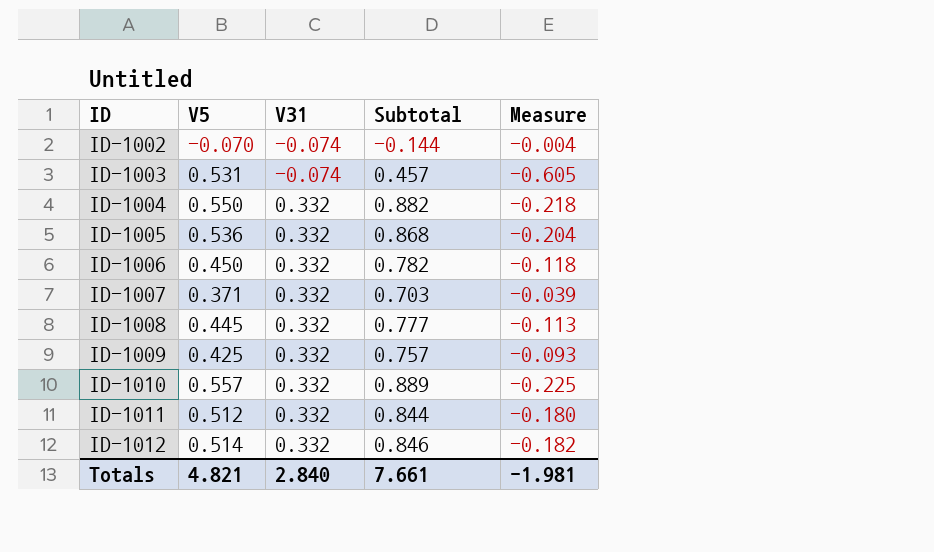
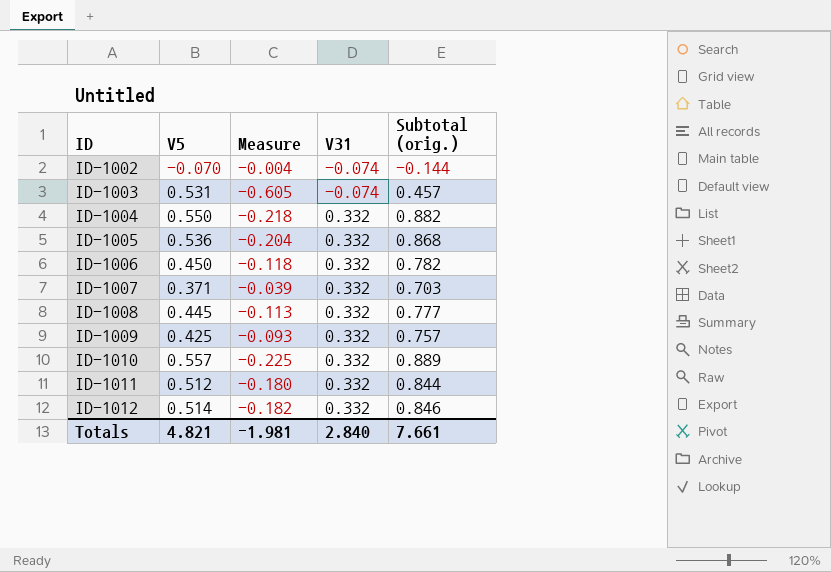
column Measure | position: 5 -> 3
column name: Subtotal -> Subtotal (orig.)

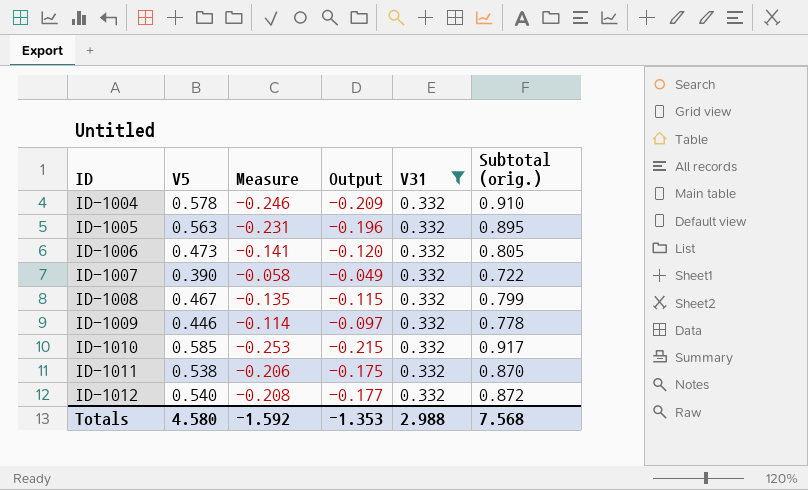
filter: none -> V31 = 0.332
column Output | formula: none -> [Measure] * 0.85
ID-1004 | V5: 0.550 -> 0.578
ID-1004 | Measure: -0.218 -> -0.246
ID-1004 | Subtotal (orig.): 0.882 -> 0.910
ID-1005 | V5: 0.536 -> 0.563
ID-1005 | Measure: -0.204 -> -0.231
ID-1005 | Subtotal (orig.): 0.868 -> 0.895
ID-1006 | V5: 0.450 -> 0.473
ID-1006 | Measure: -0.118 -> -0.141
ID-1006 | Subtotal (orig.): 0.782 -> 0.805
ID-1007 | V5: 0.371 -> 0.390
ID-1007 | Measure: -0.039 -> -0.058
ID-1007 | Subtotal (orig.): 0.703 -> 0.722
ID-1008 | V5: 0.445 -> 0.467
ID-1008 | Measure: -0.113 -> -0.135
ID-1008 | Subtotal (orig.): 0.777 -> 0.799
ID-1009 | V5: 0.425 -> 0.446
ID-1009 | Measure: -0.093 -> -0.114
ID-1009 | Subtotal (orig.): 0.757 -> 0.778
ID-1010 | V5: 0.557 -> 0.585
ID-1010 | Measure: -0.225 -> -0.253
ID-1010 | Subtotal (orig.): 0.889 -> 0.917
ID-1011 | V5: 0.512 -> 0.538
ID-1011 | Measure: -0.180 -> -0.206
ID-1011 | Subtotal (orig.): 0.844 -> 0.870
ID-1012 | V5: 0.514 -> 0.540
ID-1012 | Measure: -0.182 -> -0.208
ID-1012 | Subtotal (orig.): 0.846 -> 0.872
Totals | V5: 4.821 -> 4.580
Totals | Measure: -1.981 -> -1.592
Totals | V31: 2.840 -> 2.988
Totals | Subtotal (orig.): 7.661 -> 7.568

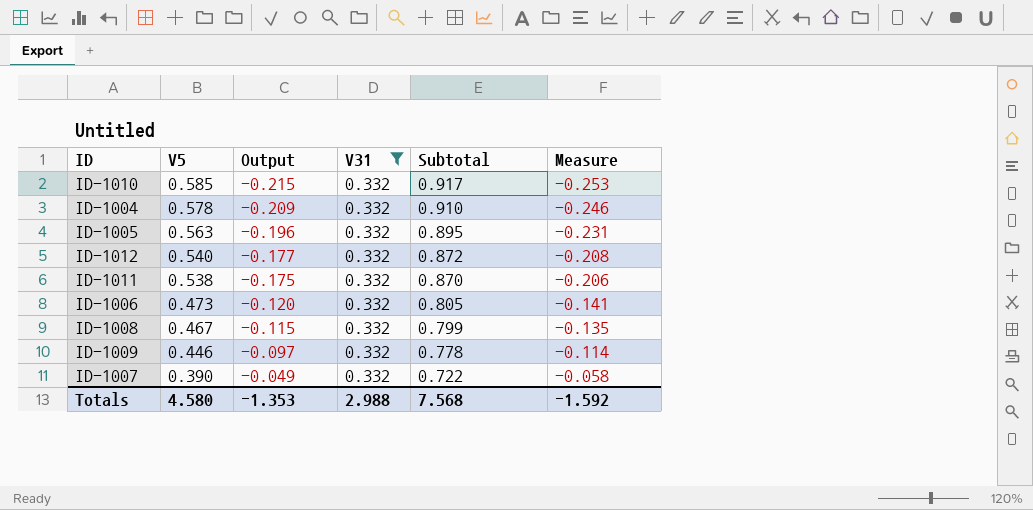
row order: ID ascending -> V5 descending
column name: Subtotal (orig.) -> Subtotal
column Measure | position: 3 -> 6

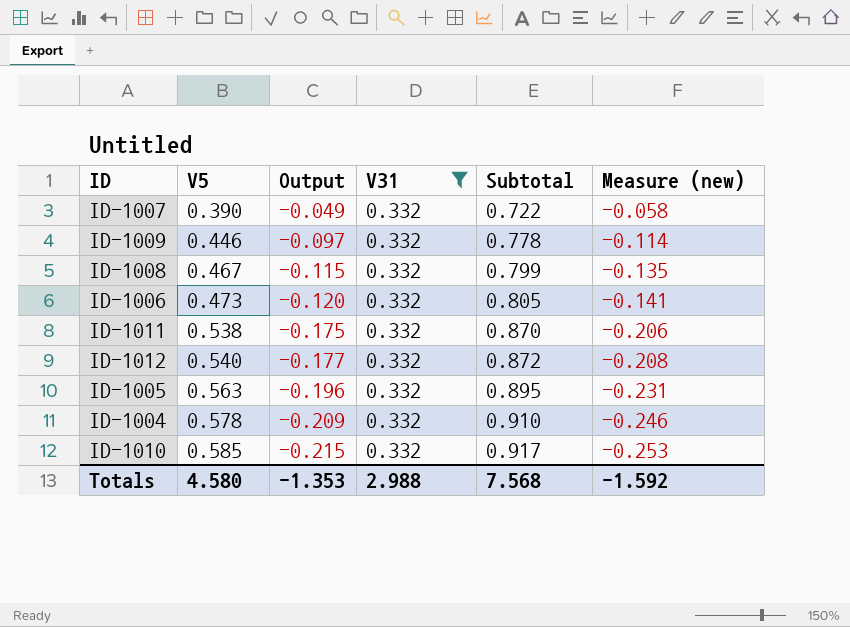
row order: V5 descending -> V5 ascending
column name: Measure -> Measure (new)

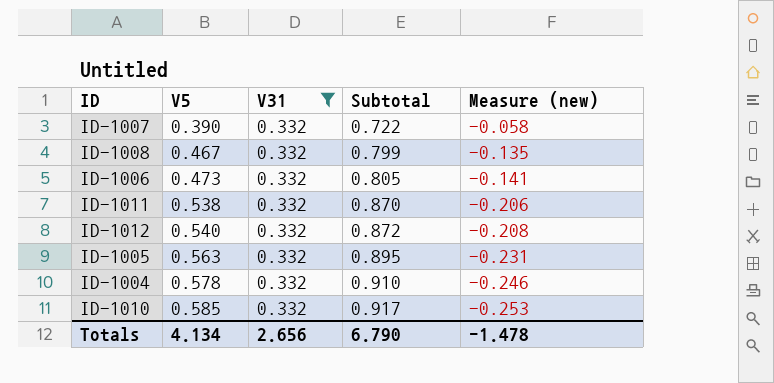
column Output | formula: [Measure (new)] * 0.85 -> none
row ID-1009: 0.446 | -0.097 | 0.332 | 0.778 | -0.114 -> none
Totals | V5: 4.580 -> 4.134
Totals | V31: 2.988 -> 2.656
Totals | Subtotal: 7.568 -> 6.790
Totals | Measure (new): -1.592 -> -1.478

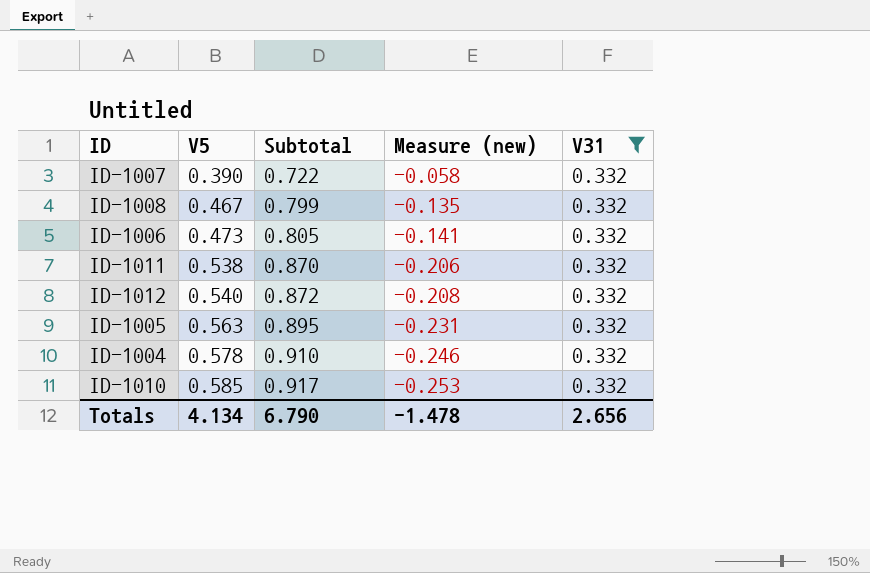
column V31 | position: 3 -> 5

